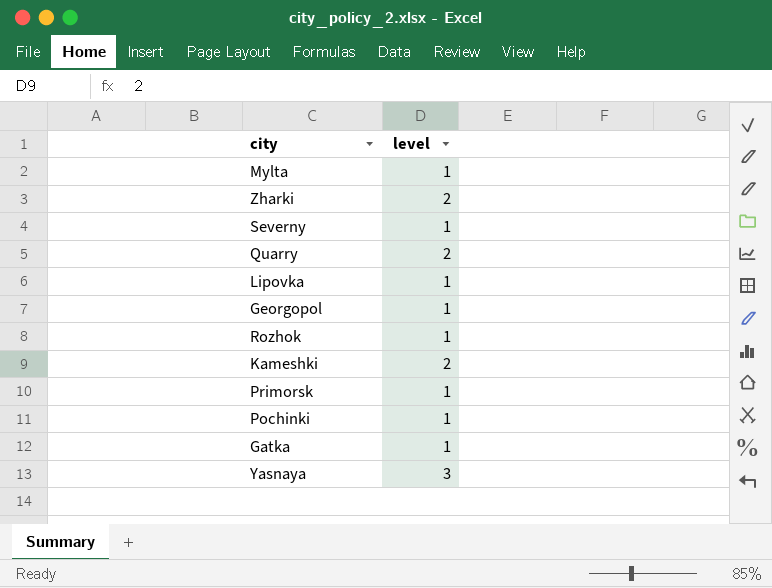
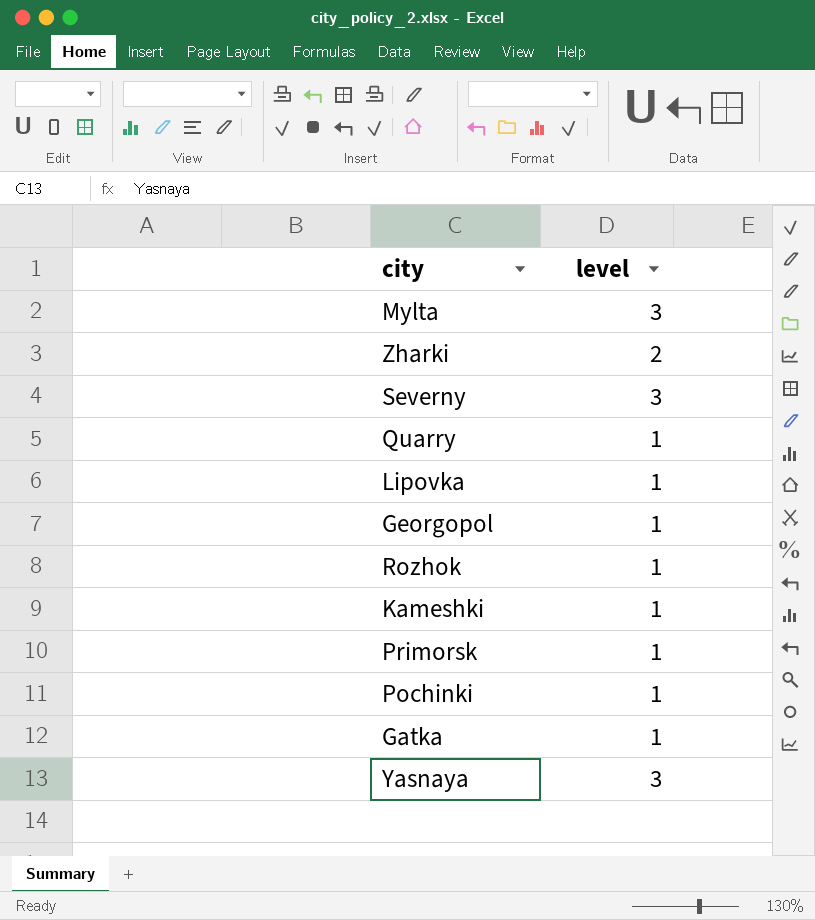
Mylta | level: 1 -> 3
Severny | level: 1 -> 3
Quarry | level: 2 -> 1
Kameshki | level: 2 -> 1

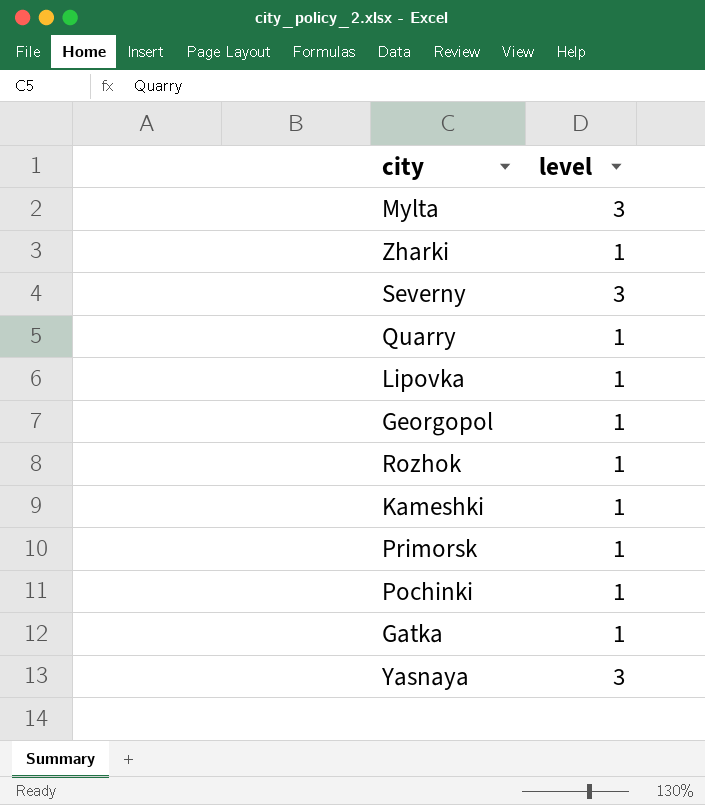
Zharki | level: 2 -> 1

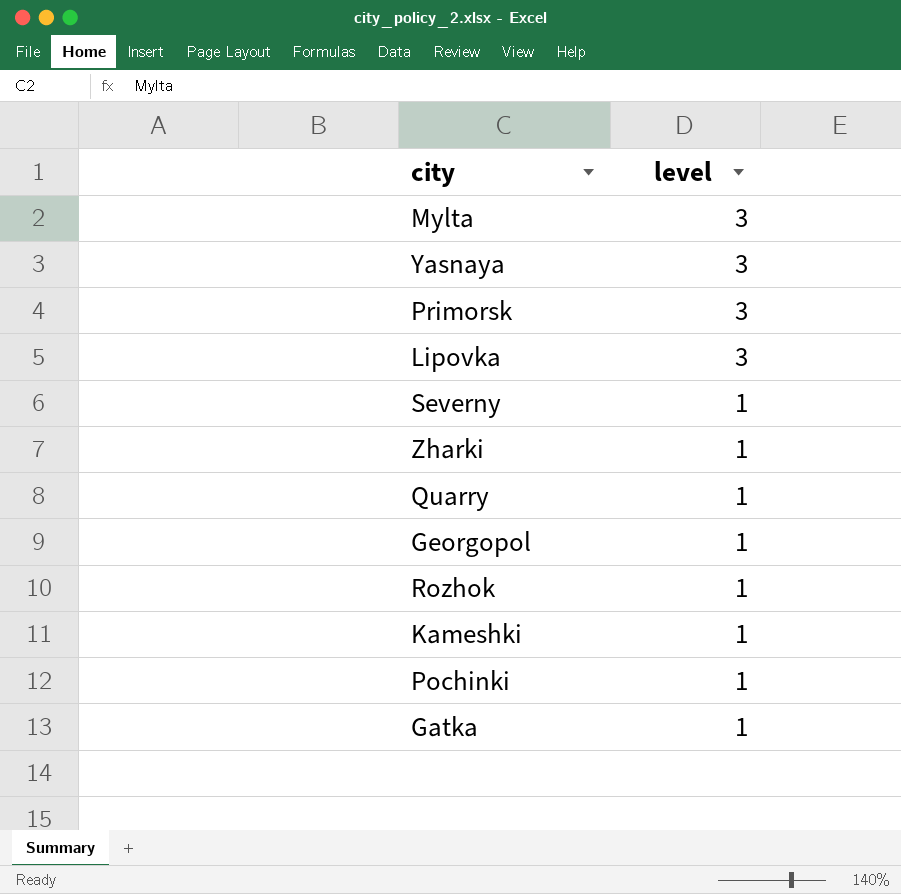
row order: none -> level descending
Primorsk | level: 1 -> 3
Lipovka | level: 1 -> 3
Severny | level: 3 -> 1

